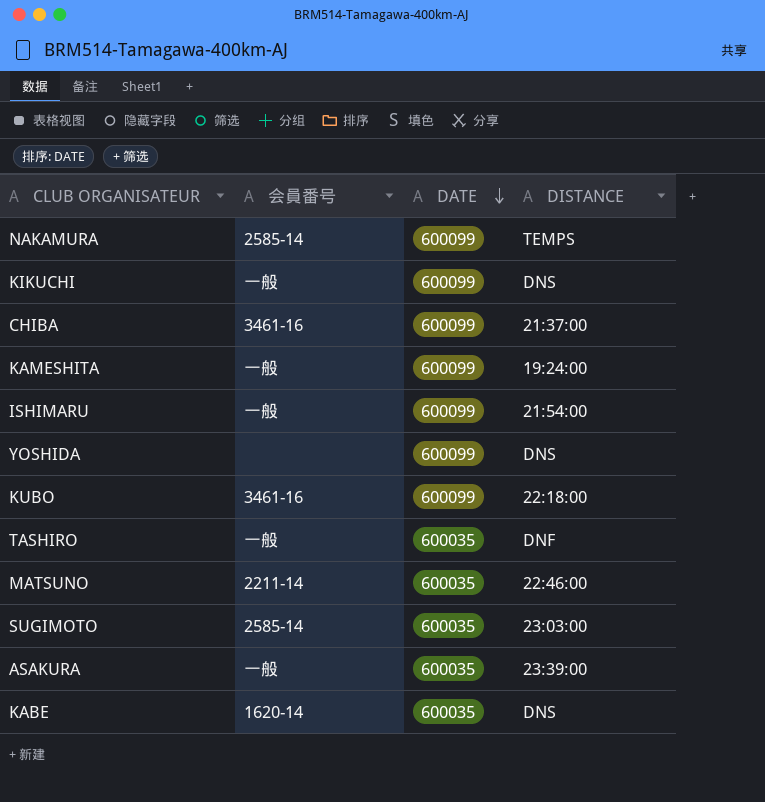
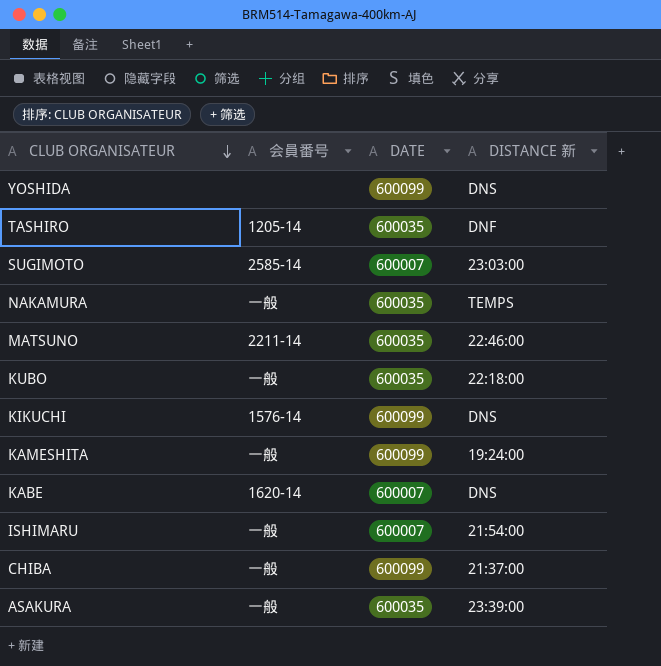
row order: DATE descending -> CLUB ORGANISATEUR descending
column name: DISTANCE -> DISTANCE 新
TASHIRO | 会員番号: 一般 -> 1205-14
SUGIMOTO | DATE: 600035 -> 600007
NAKAMURA | 会員番号: 2585-14 -> 一般
NAKAMURA | DATE: 600099 -> 600035
KUBO | 会員番号: 3461-16 -> 一般
KUBO | DATE: 600099 -> 600035
KIKUCHI | 会員番号: 一般 -> 1576-14
KABE | DATE: 600035 -> 600007
ISHIMARU | DATE: 600099 -> 600007
CHIBA | 会員番号: 3461-16 -> 一般

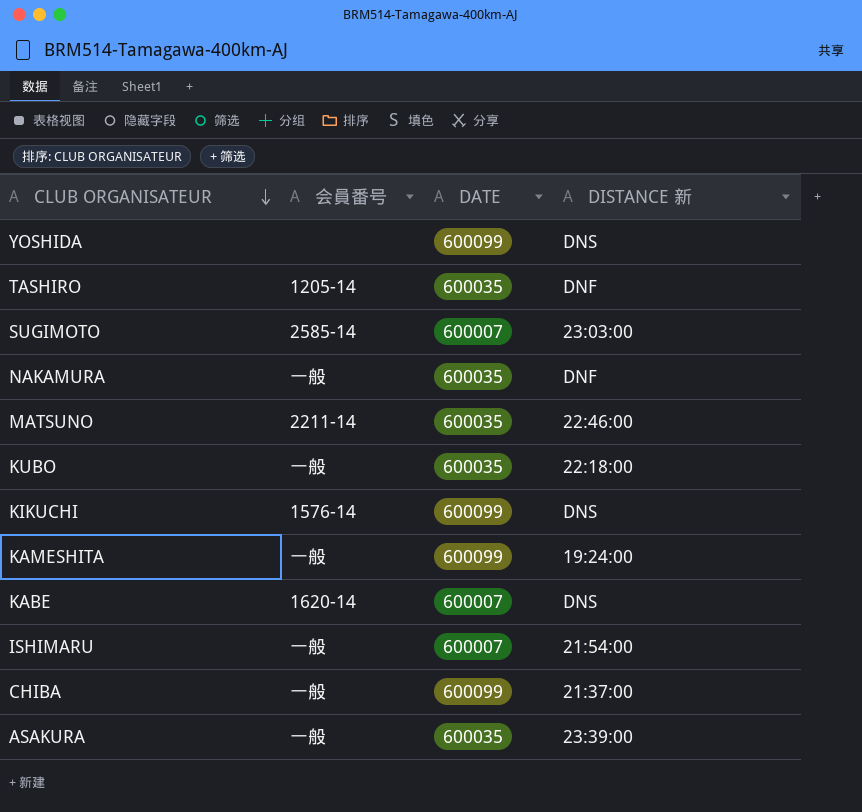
NAKAMURA | DISTANCE 新: TEMPS -> DNF

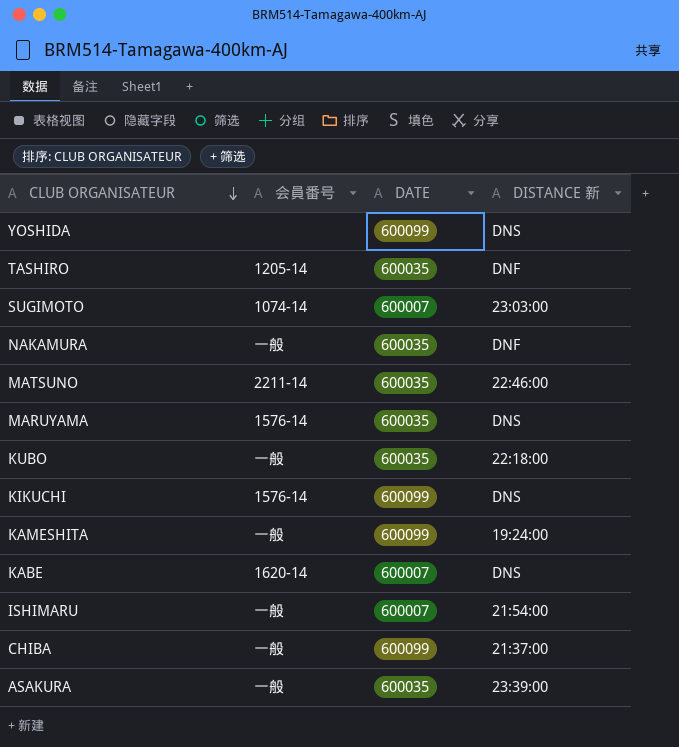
SUGIMOTO | 会員番号: 2585-14 -> 1074-14
row MARUYAMA: none -> 1576-14 | 600035 | DNS

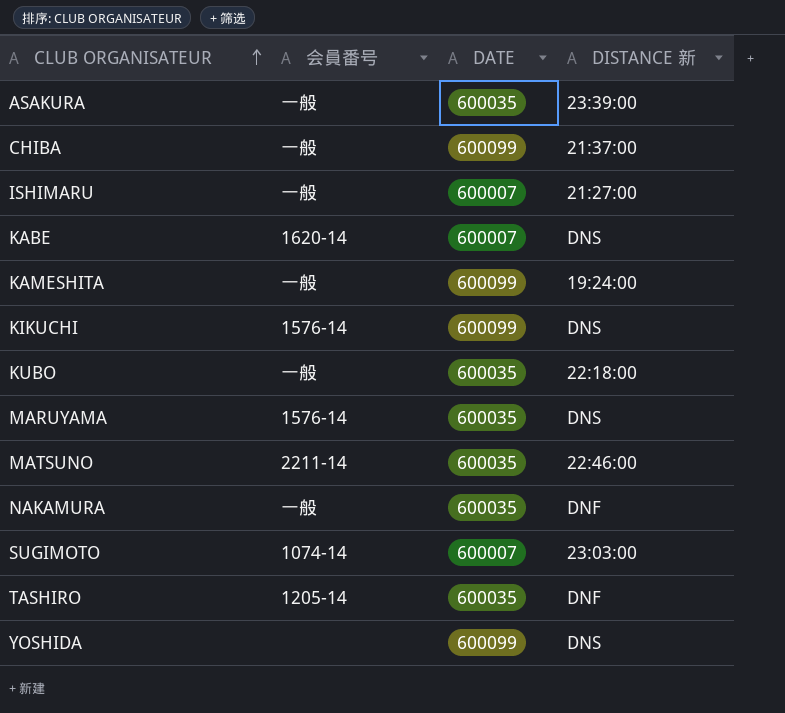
row order: CLUB ORGANISATEUR descending -> CLUB ORGANISATEUR ascending
ISHIMARU | DISTANCE 新: 21:54:00 -> 21:27:00

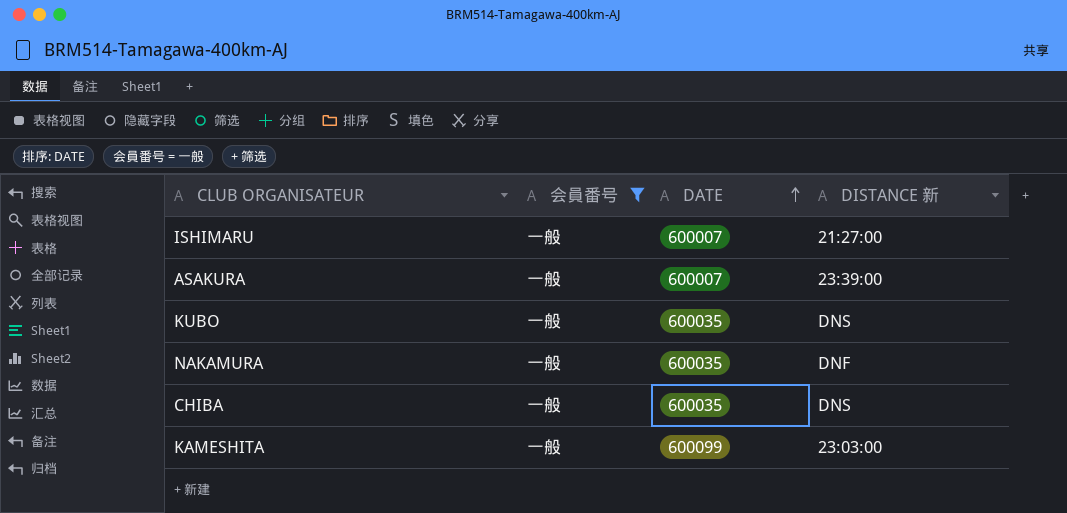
filter: none -> 会員番号 = 一般
row order: CLUB ORGANISATEUR ascending -> DATE ascending
ASAKURA | DATE: 600035 -> 600007
KUBO | DISTANCE 新: 22:18:00 -> DNS
CHIBA | DATE: 600099 -> 600035
CHIBA | DISTANCE 新: 21:37:00 -> DNS
KAMESHITA | DISTANCE 新: 19:24:00 -> 23:03:00

